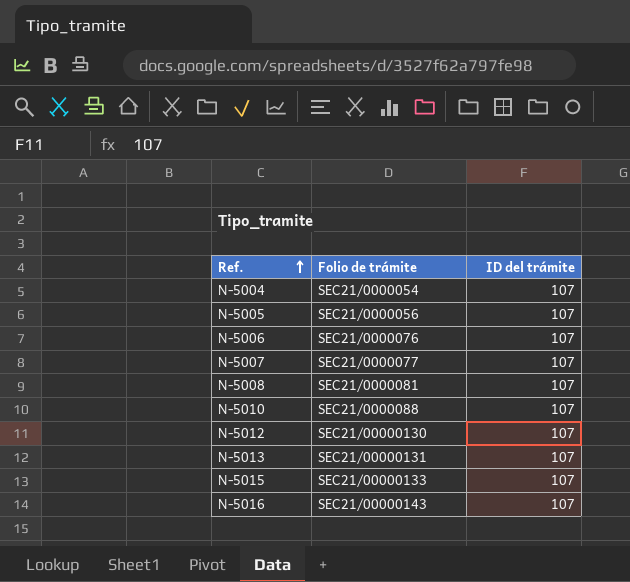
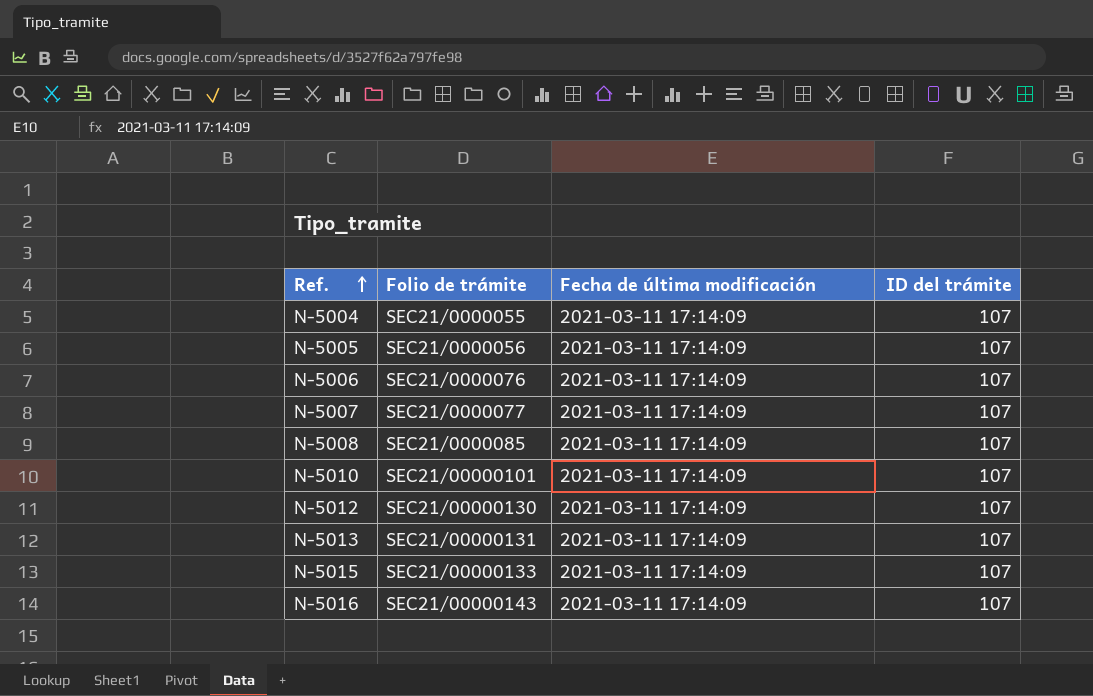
column Fecha de última modificación | position: none -> 3
N-5004 | Folio de trámite: SEC21/0000054 -> SEC21/0000055
N-5008 | Folio de trámite: SEC21/0000081 -> SEC21/0000085
N-5010 | Folio de trámite: SEC21/0000088 -> SEC21/00000101

